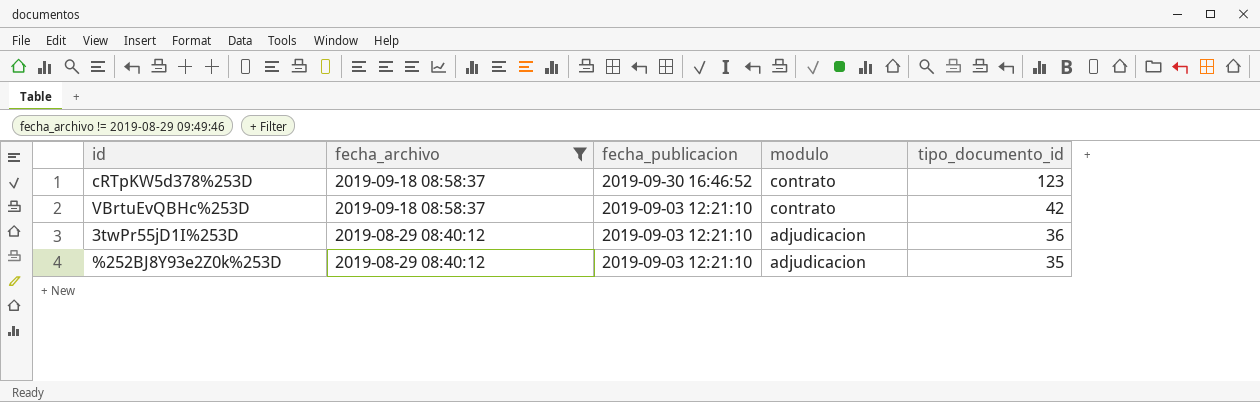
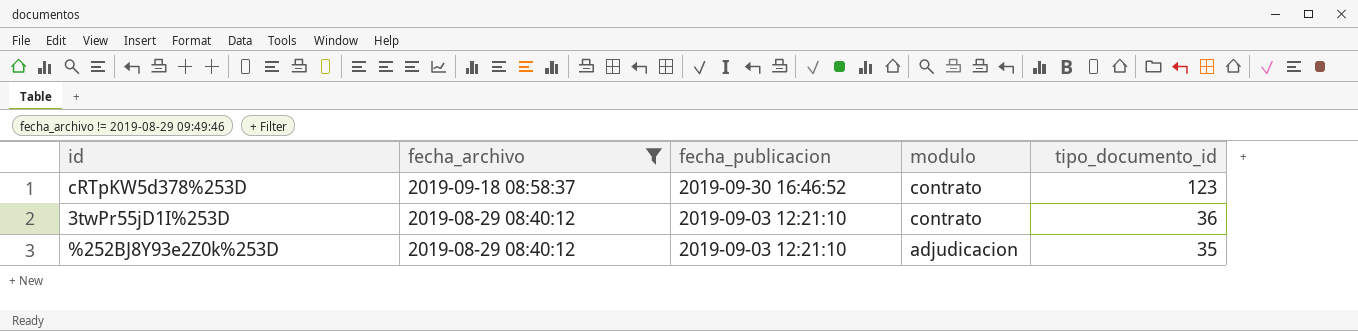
row VBrtuEvQBHc%253D: 2019-09-18 08:58:37 | 2019-09-03 12:21:10 | contrato | 42 -> none
3twPr55jD1I%253D | modulo: adjudicacion -> contrato

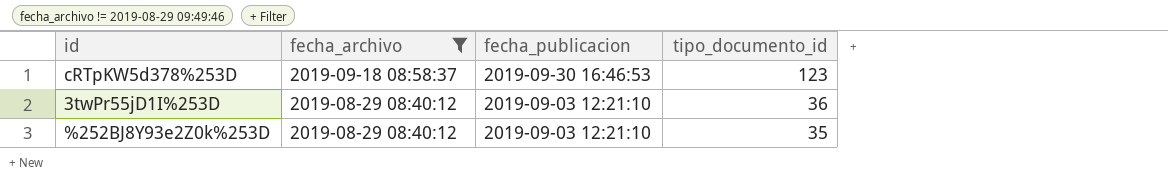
column modulo | position: 4 -> none
cRTpKW5d378%253D | fecha_publicacion: 2019-09-30 16:46:52 -> 2019-09-30 16:46:53

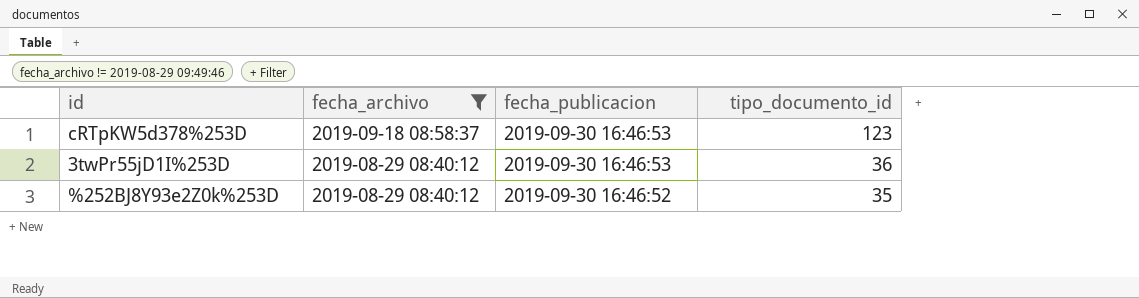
3twPr55jD1I%253D | fecha_publicacion: 2019-09-03 12:21:10 -> 2019-09-30 16:46:53
%252BJ8Y93e2Z0k%253D | fecha_publicacion: 2019-09-03 12:21:10 -> 2019-09-30 16:46:52

